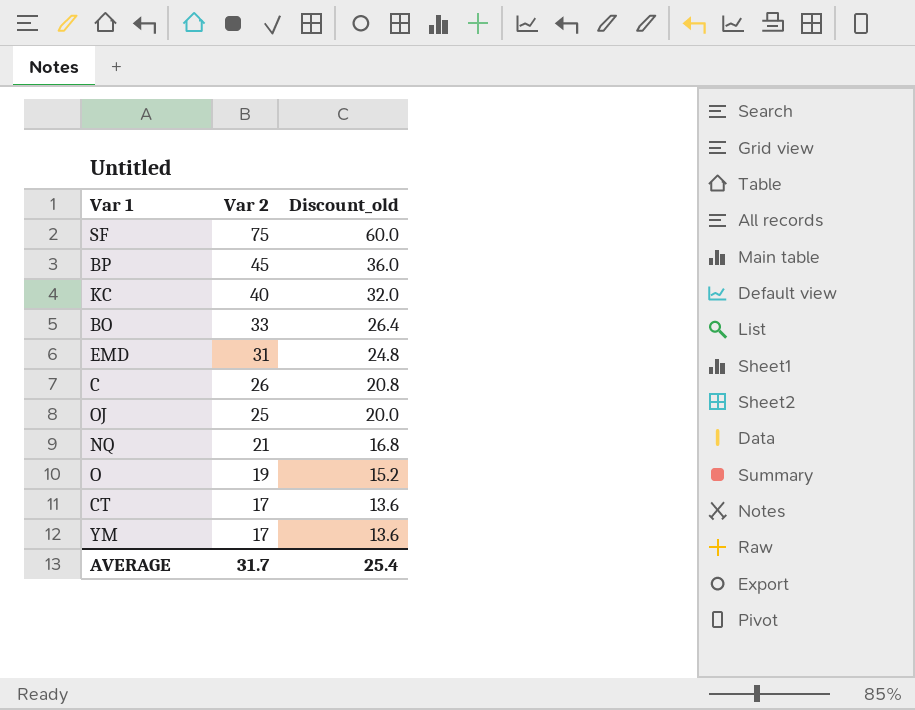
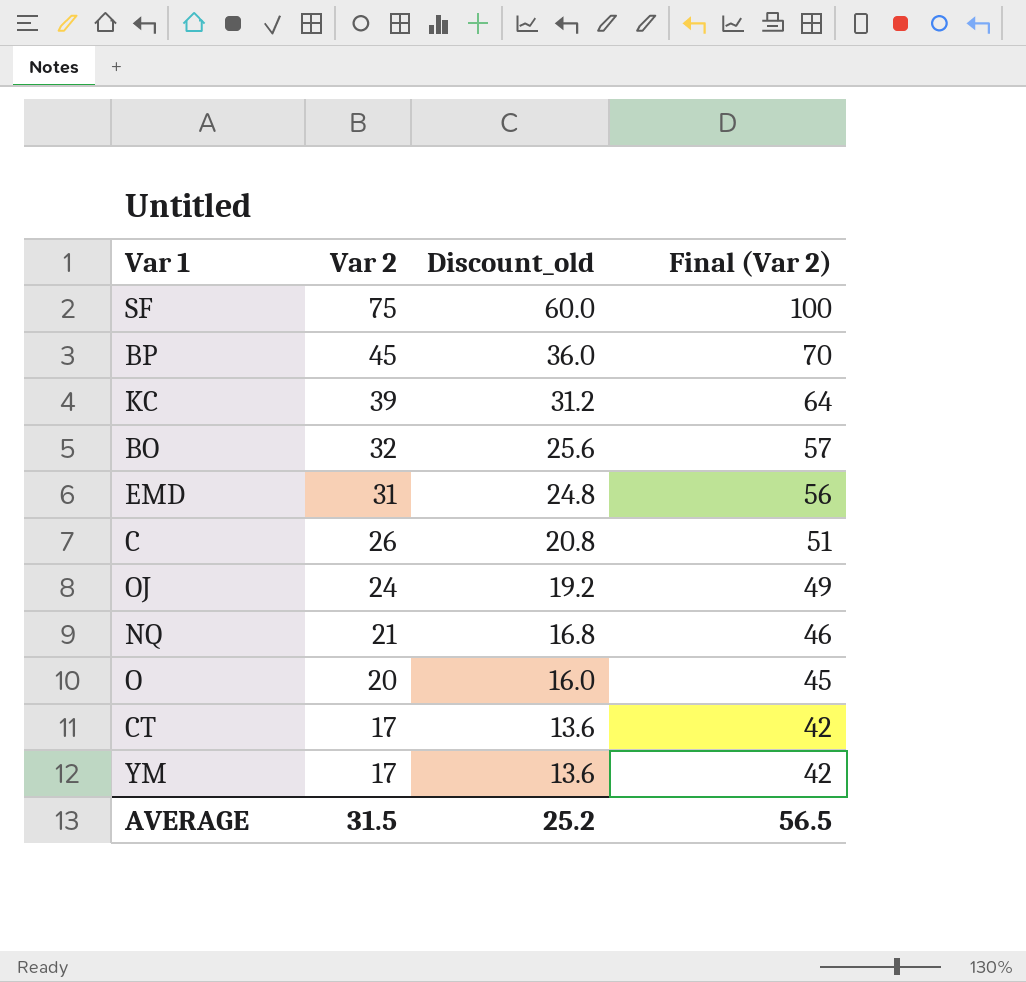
column Final (Var 2) | formula: none -> [Var 2] + 25
KC | Var 2: 40 -> 39
KC | Discount_old: 32.0 -> 31.2
BO | Var 2: 33 -> 32
BO | Discount_old: 26.4 -> 25.6
OJ | Var 2: 25 -> 24
OJ | Discount_old: 20.0 -> 19.2
O | Var 2: 19 -> 20
O | Discount_old: 15.2 -> 16.0
AVERAGE | Var 2: 31.7 -> 31.5
AVERAGE | Discount_old: 25.4 -> 25.2

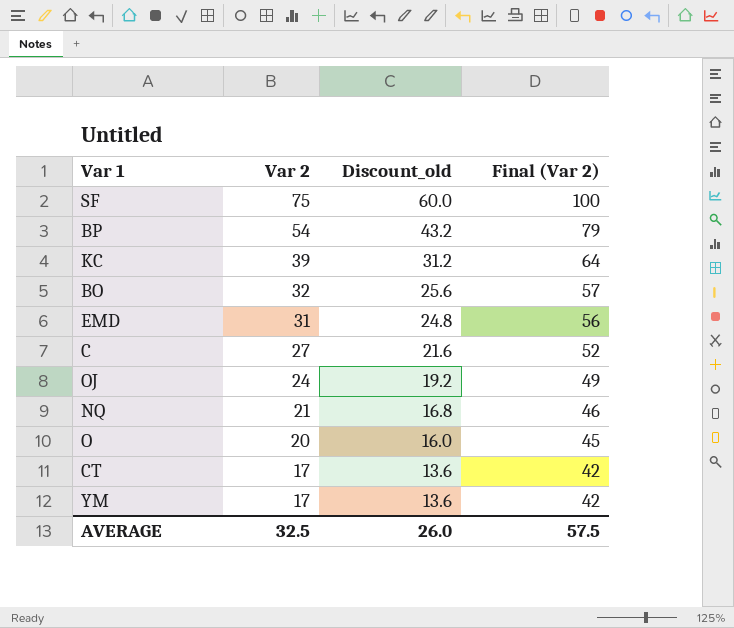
BP | Var 2: 45 -> 54
BP | Discount_old: 36.0 -> 43.2
BP | Final (Var 2): 70 -> 79
C | Var 2: 26 -> 27
C | Discount_old: 20.8 -> 21.6
C | Final (Var 2): 51 -> 52
AVERAGE | Var 2: 31.5 -> 32.5
AVERAGE | Discount_old: 25.2 -> 26.0
AVERAGE | Final (Var 2): 56.5 -> 57.5

